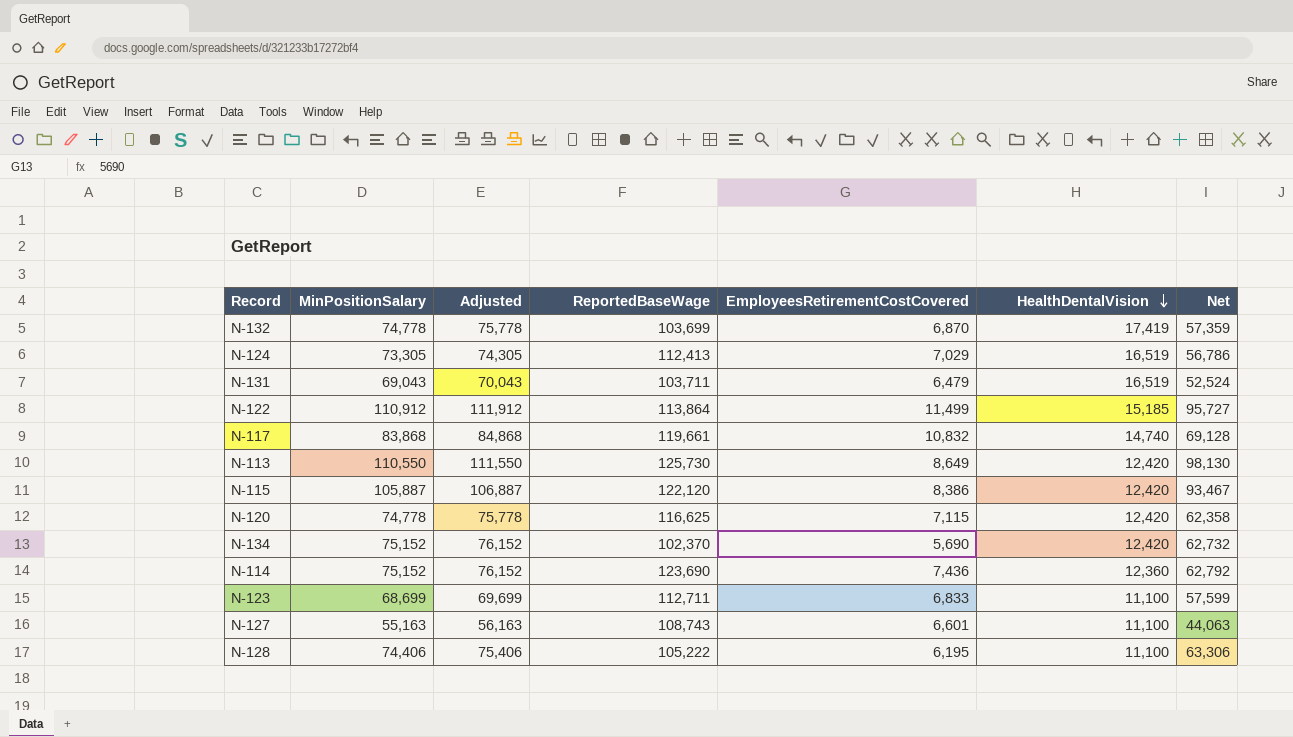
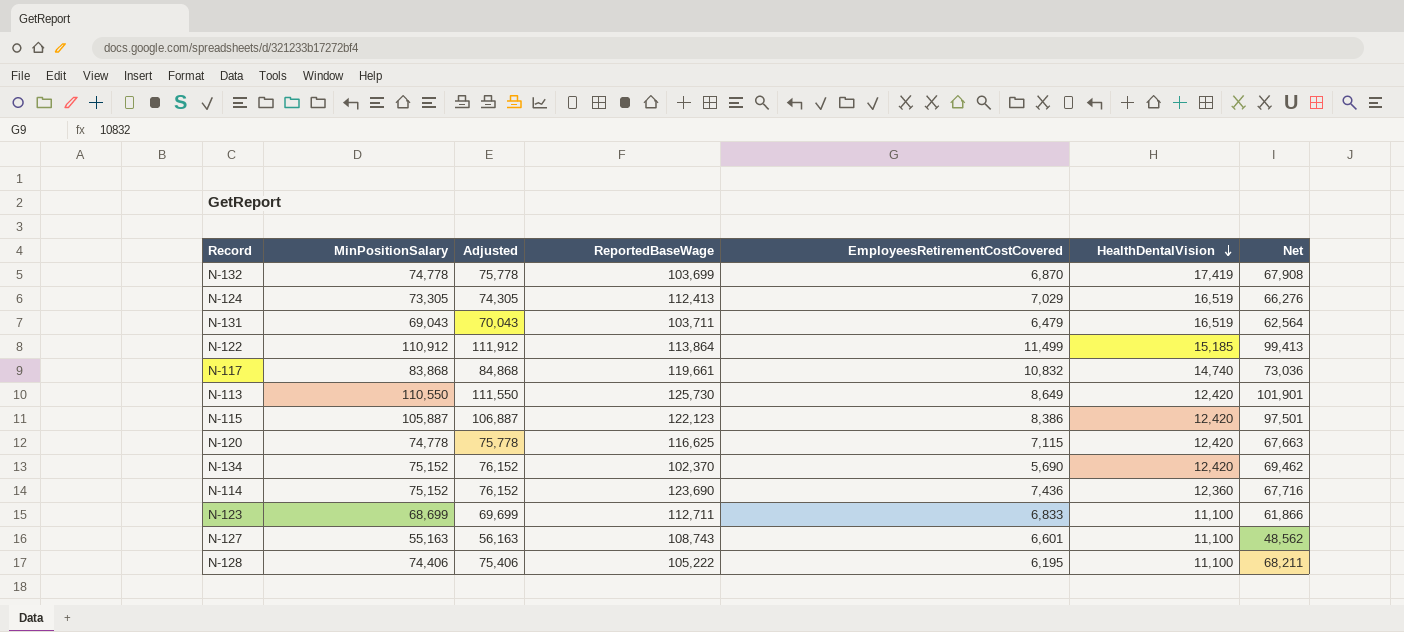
column Net | formula: [MinPositionSalary] - [HealthDentalVision] -> [MinPositionSalary] - [EmployeesRetirementCostCovered]
N-115 | ReportedBaseWage: 122,120 -> 122,123

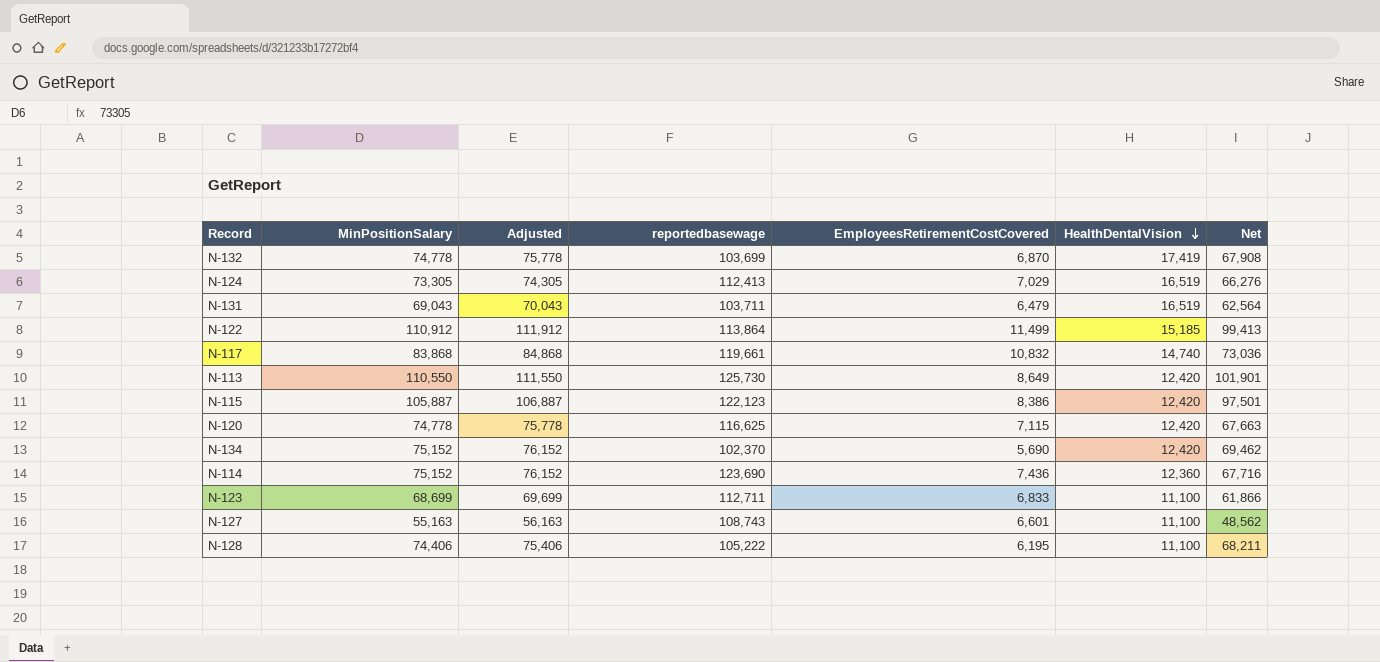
column name: ReportedBaseWage -> reportedbasewage

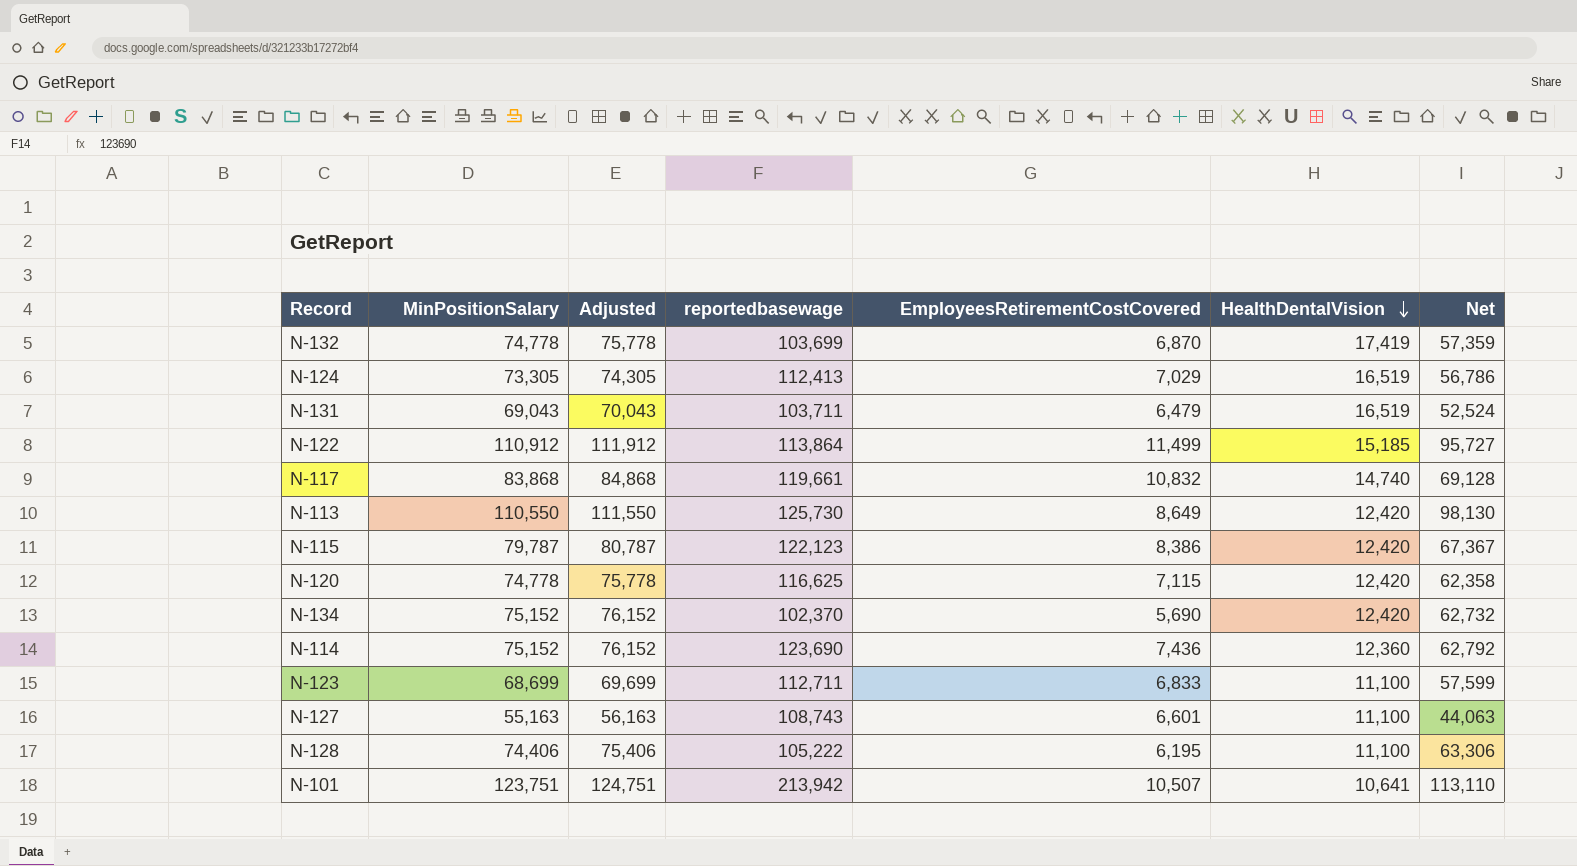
column Net | formula: [MinPositionSalary] - [EmployeesRetirementCostCovered] -> [MinPositionSalary] - [HealthDentalVision]
N-115 | MinPositionSalary: 105,887 -> 79,787
N-115 | Adjusted: 106,887 -> 80,787
row N-101: none -> 123,751 | 124,751 | 213,942 | 10,507 | 10,641 | 113,110

